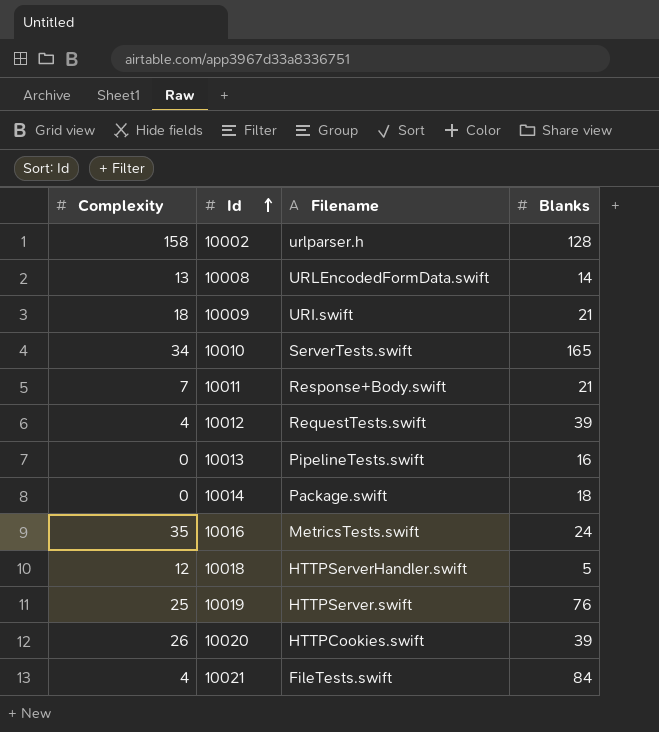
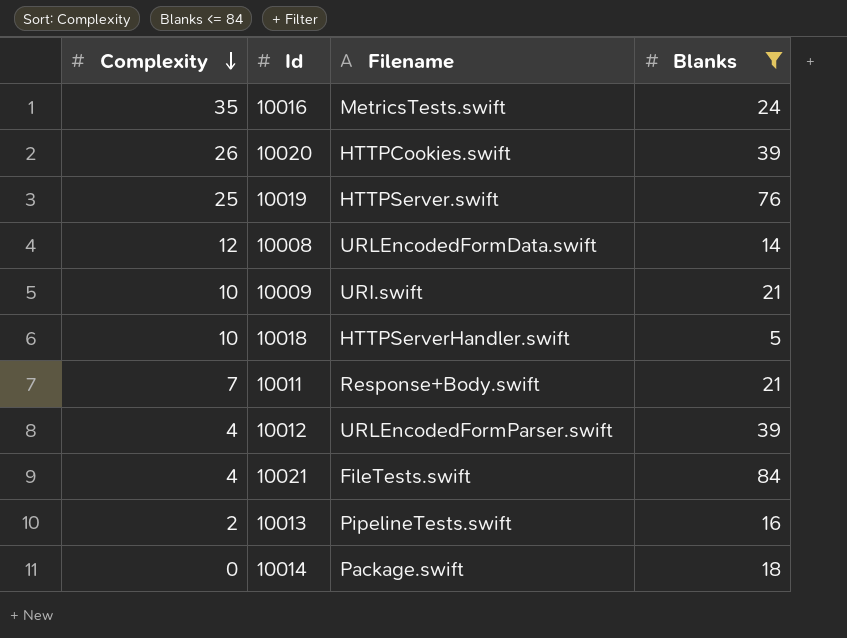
filter: none -> Blanks <= 84
row order: Id ascending -> Complexity descending
10008 | Complexity: 13 -> 12
10009 | Complexity: 18 -> 10
10018 | Complexity: 12 -> 10
10012 | Filename: RequestTests.swift -> URLEncodedFormParser.swift
10013 | Complexity: 0 -> 2

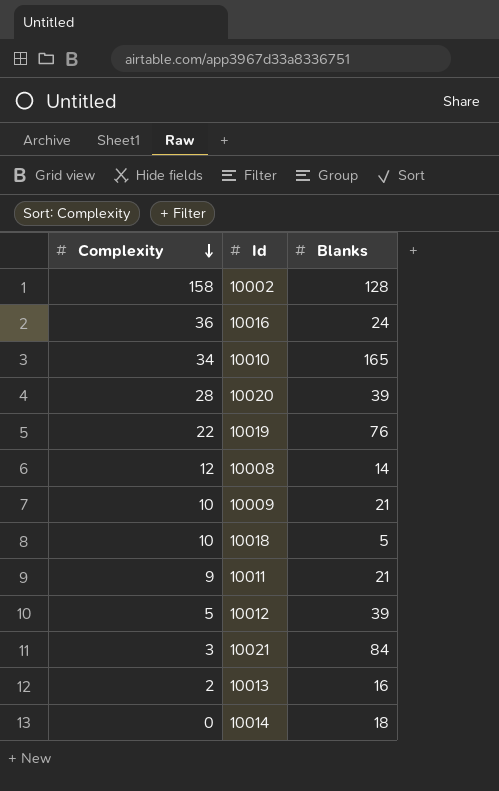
filter: Blanks <= 84 -> none
column Filename | position: 3 -> none
10016 | Complexity: 35 -> 36
10020 | Complexity: 26 -> 28
10019 | Complexity: 25 -> 22
10011 | Complexity: 7 -> 9
10012 | Complexity: 4 -> 5
10021 | Complexity: 4 -> 3

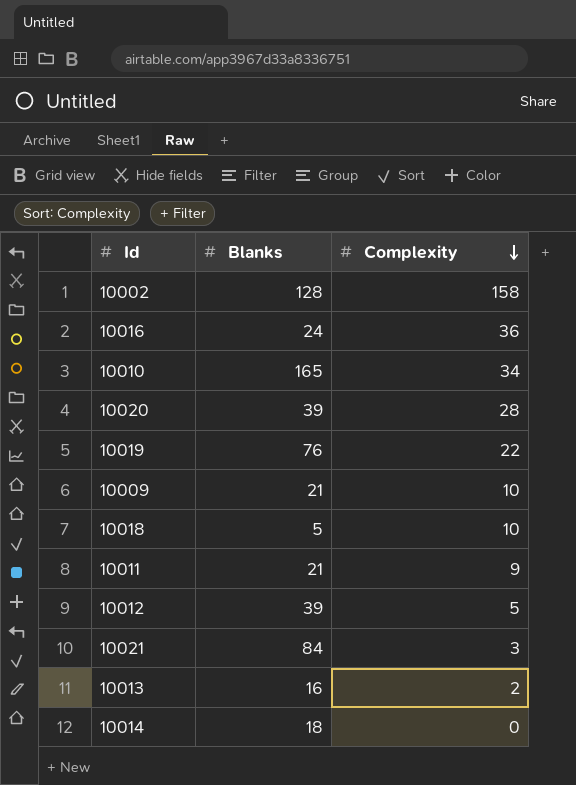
column Complexity | position: 1 -> 3
row 10008: 12 | 14 -> none

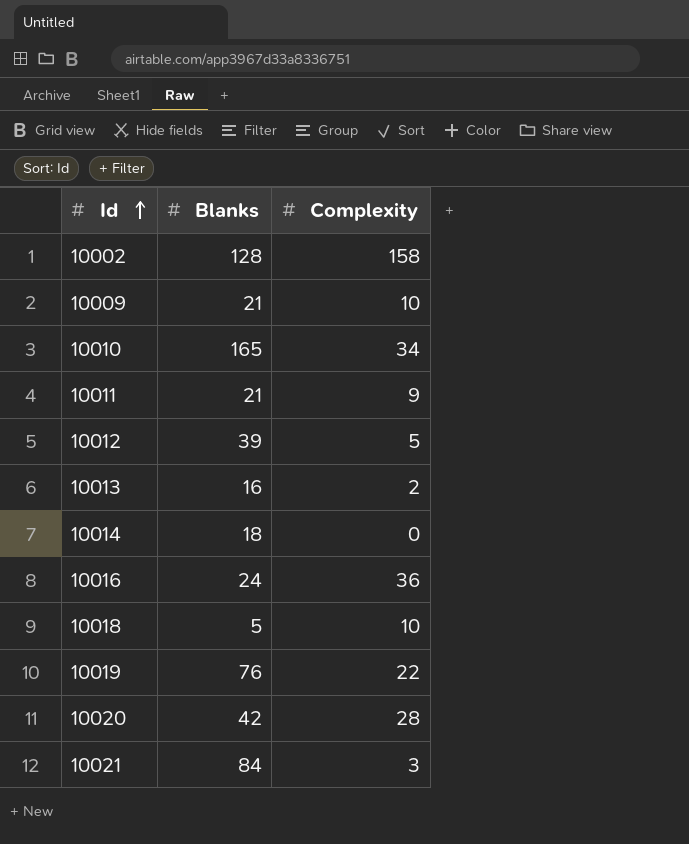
row order: Complexity descending -> Id ascending
10020 | Blanks: 39 -> 42

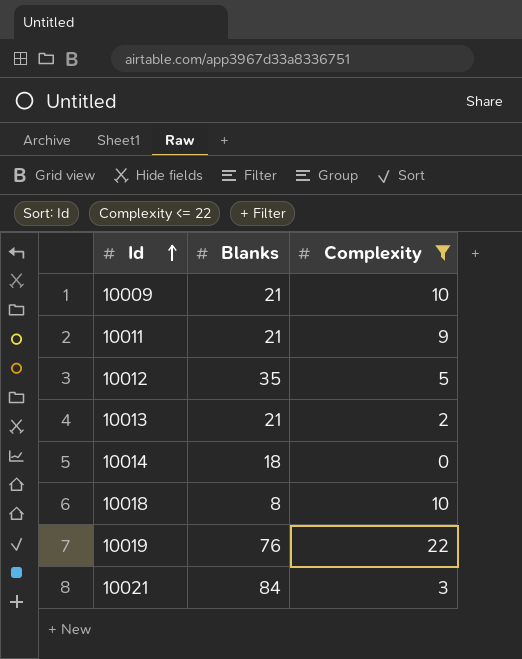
filter: none -> Complexity <= 22
10012 | Blanks: 39 -> 35
10013 | Blanks: 16 -> 21
10018 | Blanks: 5 -> 8

